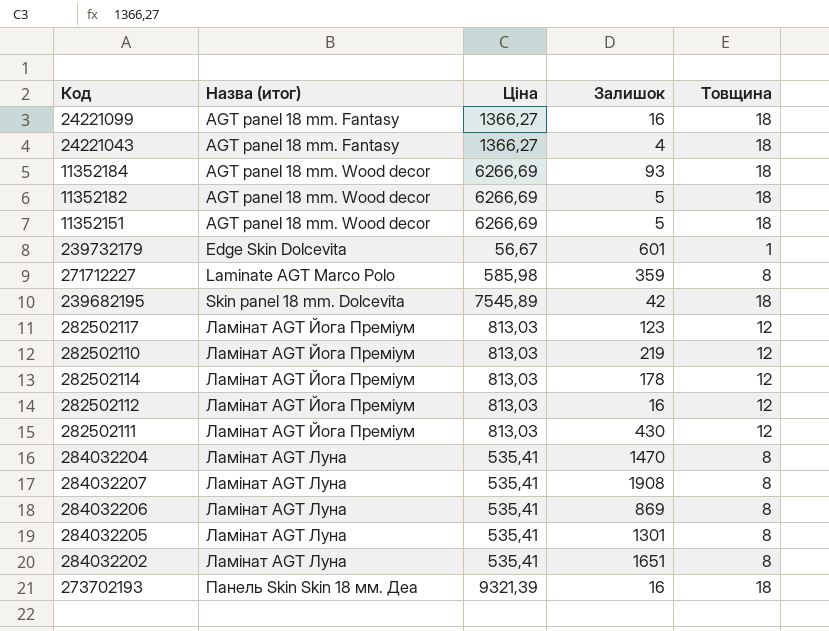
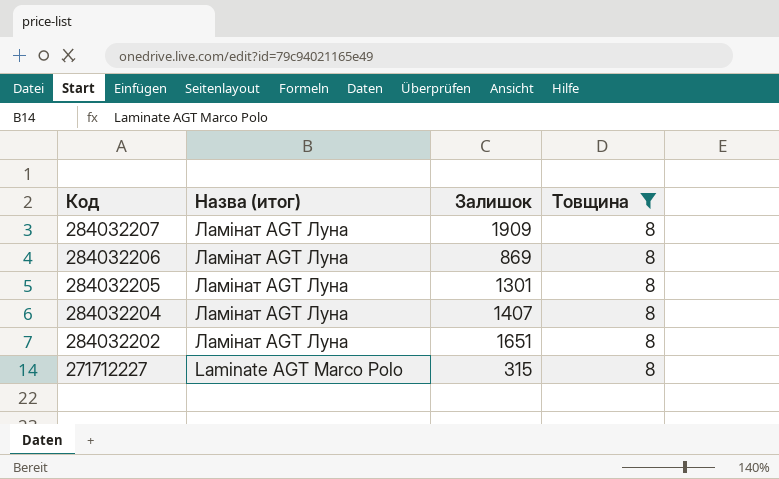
filter: none -> Товщина = 8
row order: Назва (итог) ascending -> Код descending
column Ціна | position: 3 -> none
284032207 | Залишок: 1908 -> 1909
284032204 | Залишок: 1470 -> 1407
271712227 | Залишок: 359 -> 315

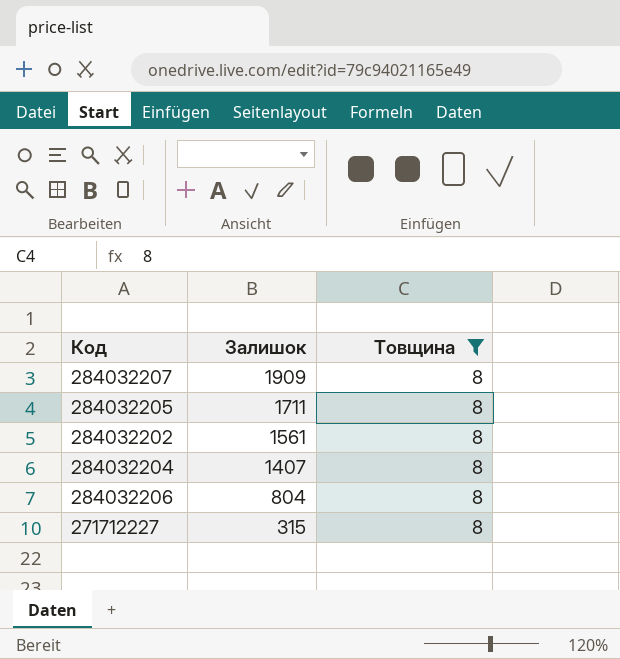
row order: Код descending -> Залишок descending
column Назва (итог) | position: 2 -> none
284032205 | Залишок: 1301 -> 1711
284032202 | Залишок: 1651 -> 1561
284032206 | Залишок: 869 -> 804

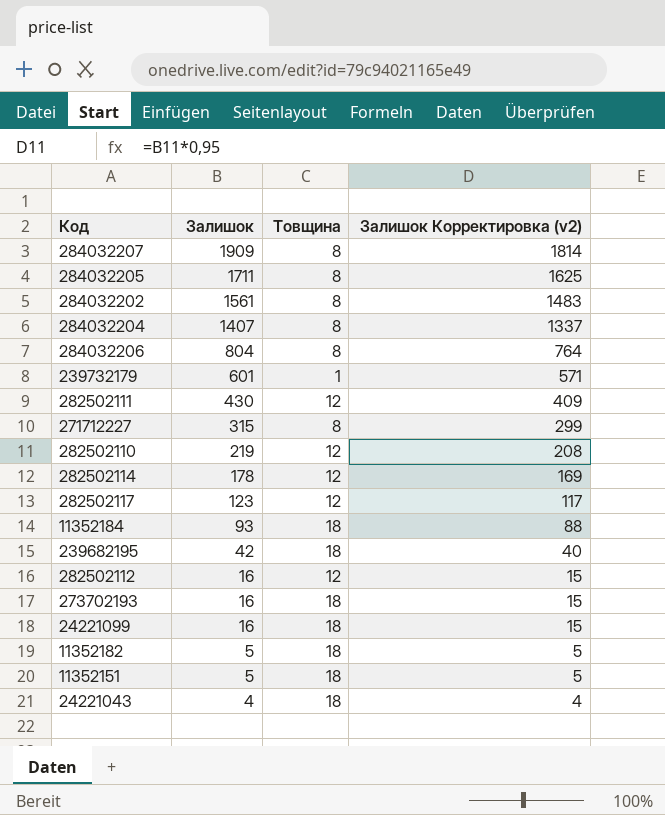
filter: Товщина = 8 -> none
column Залишок Корректировка (v2) | formula: none -> [Залишок] * 0,95

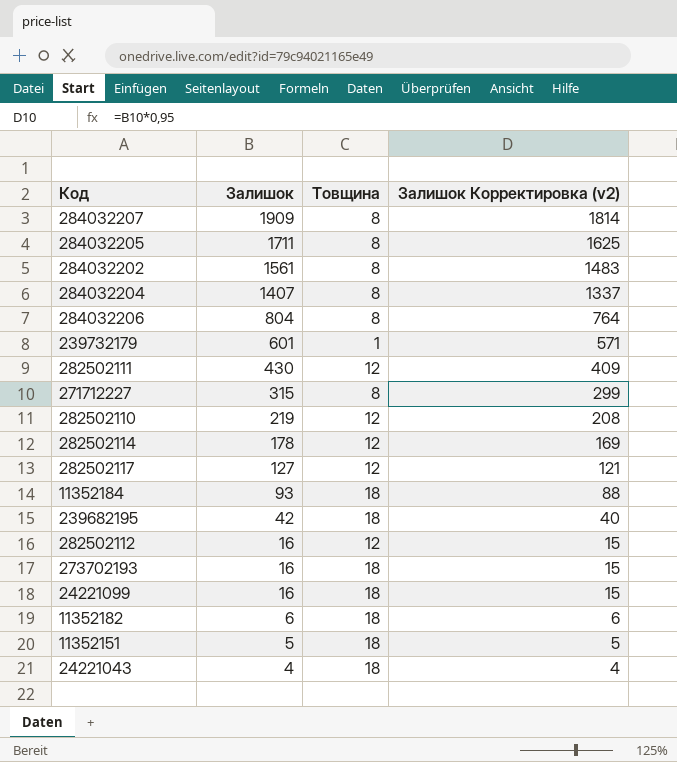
282502117 | Залишок: 123 -> 127
282502117 | Залишок Корректировка (v2): 117 -> 121
11352182 | Залишок: 5 -> 6
11352182 | Залишок Корректировка (v2): 5 -> 6

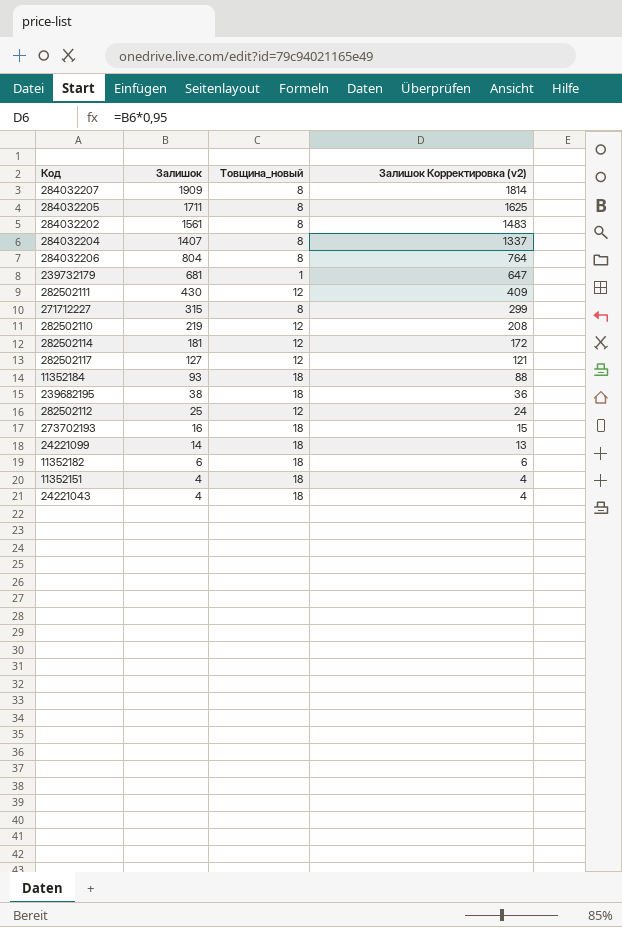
column name: Товщина -> Товщина_новый
239732179 | Залишок: 601 -> 681
239732179 | Залишок Корректировка (v2): 571 -> 647
282502114 | Залишок: 178 -> 181
282502114 | Залишок Корректировка (v2): 169 -> 172
239682195 | Залишок: 42 -> 38
239682195 | Залишок Корректировка (v2): 40 -> 36
282502112 | Залишок: 16 -> 25
282502112 | Залишок Корректировка (v2): 15 -> 24
24221099 | Залишок: 16 -> 14
24221099 | Залишок Корректировка (v2): 15 -> 13
11352151 | Залишок: 5 -> 4
11352151 | Залишок Корректировка (v2): 5 -> 4

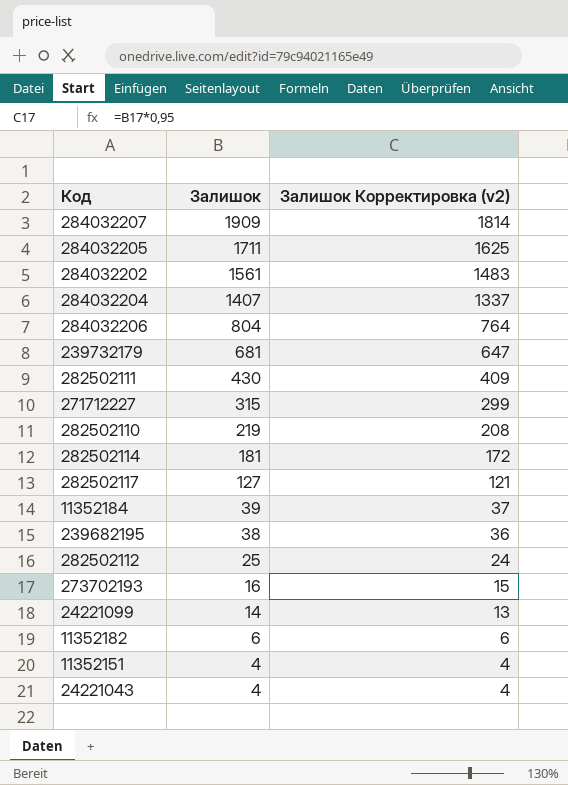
column Товщина_новый | position: 3 -> none
11352184 | Залишок: 93 -> 39
11352184 | Залишок Корректировка (v2): 88 -> 37

